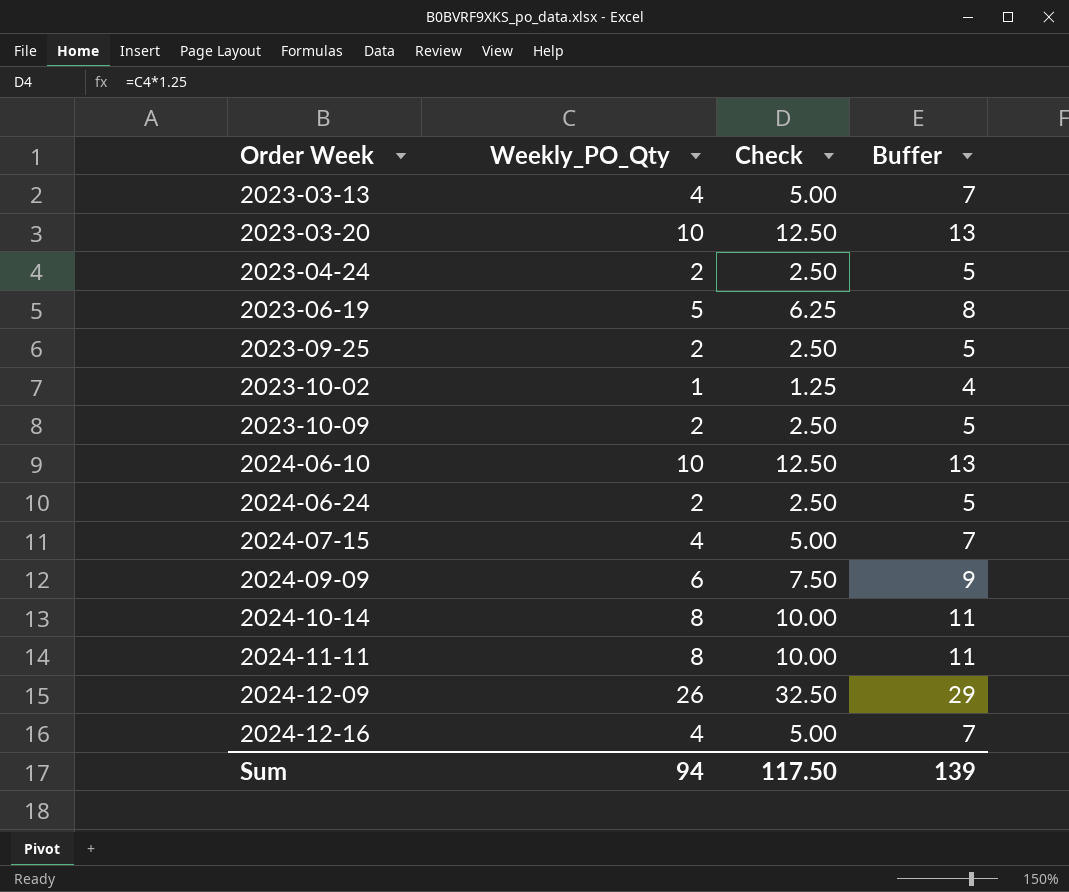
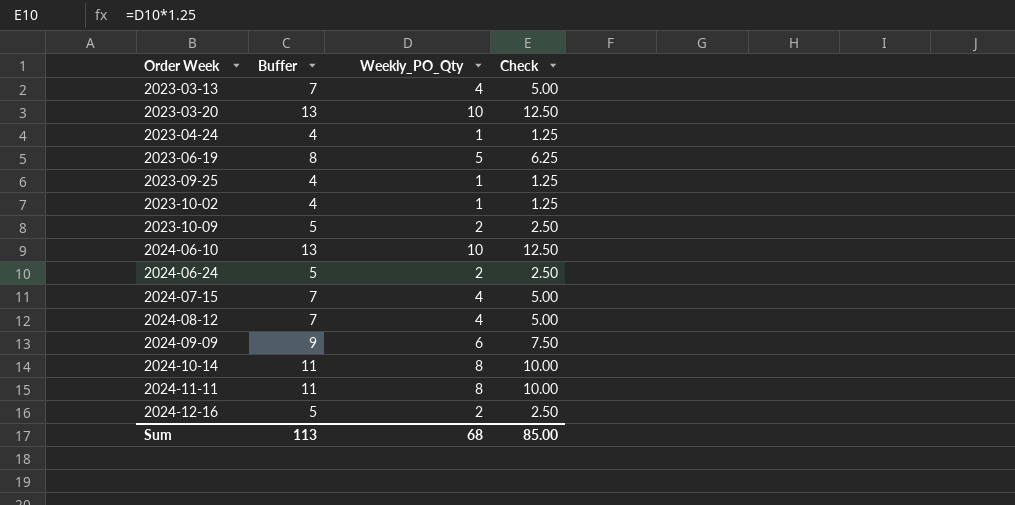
column Buffer | position: 4 -> 2
row 2024-12-09: 26 | 32.50 | 29 -> none
2023-04-24 | Buffer: 5 -> 4
2023-04-24 | Weekly_PO_Qty: 2 -> 1
2023-04-24 | Check: 2.50 -> 1.25
2023-09-25 | Buffer: 5 -> 4
2023-09-25 | Weekly_PO_Qty: 2 -> 1
2023-09-25 | Check: 2.50 -> 1.25
row 2024-08-12: none -> 7 | 4 | 5.00
2024-12-16 | Buffer: 7 -> 5
2024-12-16 | Weekly_PO_Qty: 4 -> 2
2024-12-16 | Check: 5.00 -> 2.50
Sum | Buffer: 139 -> 113
Sum | Weekly_PO_Qty: 94 -> 68
Sum | Check: 117.50 -> 85.00

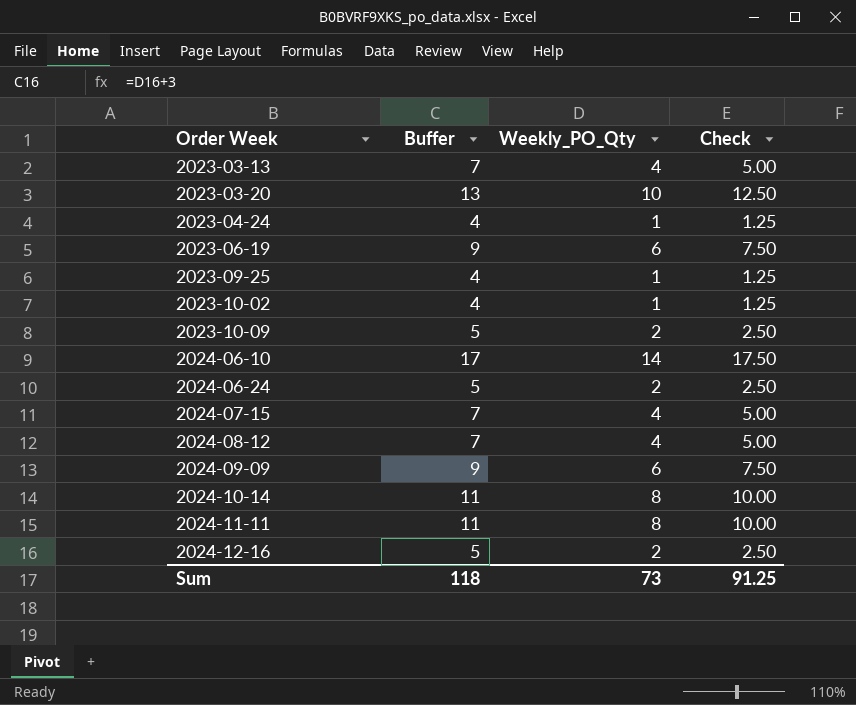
2023-06-19 | Buffer: 8 -> 9
2023-06-19 | Weekly_PO_Qty: 5 -> 6
2023-06-19 | Check: 6.25 -> 7.50
2024-06-10 | Buffer: 13 -> 17
2024-06-10 | Weekly_PO_Qty: 10 -> 14
2024-06-10 | Check: 12.50 -> 17.50
Sum | Buffer: 113 -> 118
Sum | Weekly_PO_Qty: 68 -> 73
Sum | Check: 85.00 -> 91.25

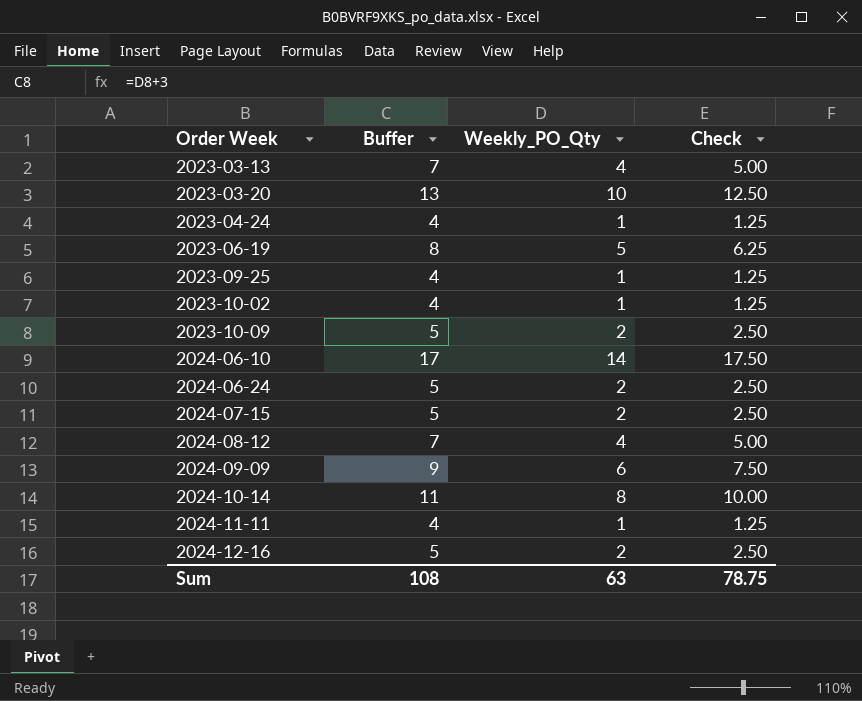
2023-06-19 | Buffer: 9 -> 8
2023-06-19 | Weekly_PO_Qty: 6 -> 5
2023-06-19 | Check: 7.50 -> 6.25
2024-07-15 | Buffer: 7 -> 5
2024-07-15 | Weekly_PO_Qty: 4 -> 2
2024-07-15 | Check: 5.00 -> 2.50
2024-11-11 | Buffer: 11 -> 4
2024-11-11 | Weekly_PO_Qty: 8 -> 1
2024-11-11 | Check: 10.00 -> 1.25
Sum | Buffer: 118 -> 108
Sum | Weekly_PO_Qty: 73 -> 63
Sum | Check: 91.25 -> 78.75

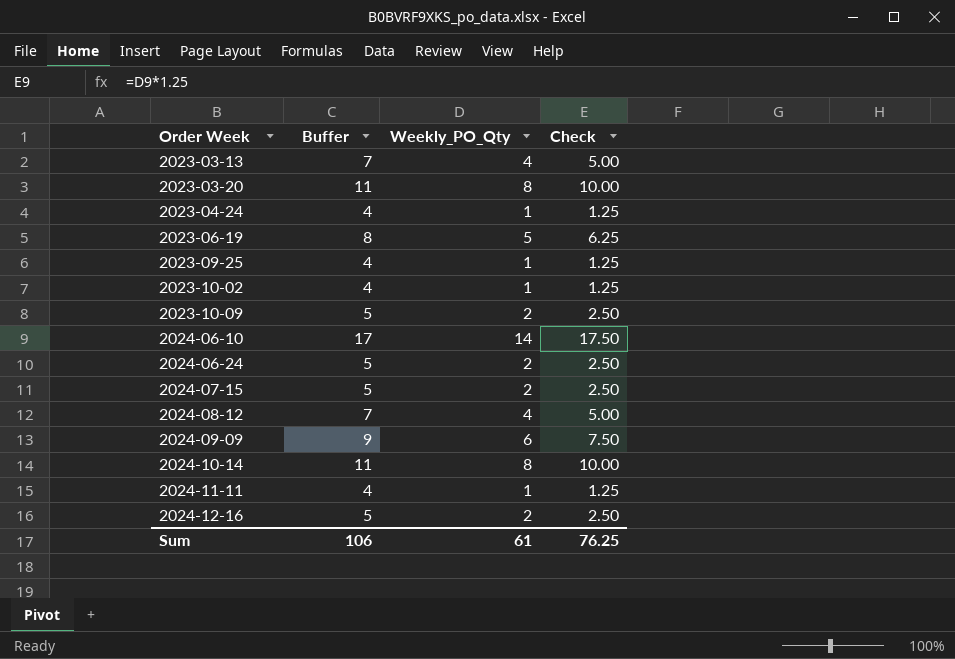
2023-03-20 | Buffer: 13 -> 11
2023-03-20 | Weekly_PO_Qty: 10 -> 8
2023-03-20 | Check: 12.50 -> 10.00
Sum | Buffer: 108 -> 106
Sum | Weekly_PO_Qty: 63 -> 61
Sum | Check: 78.75 -> 76.25

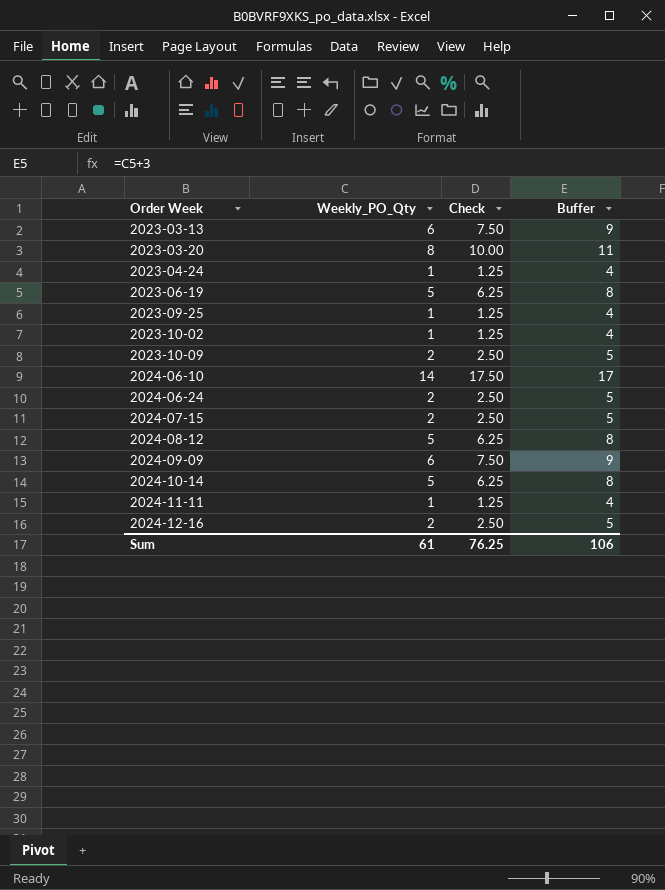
column Buffer | position: 2 -> 4
2023-03-13 | Weekly_PO_Qty: 4 -> 6
2023-03-13 | Check: 5.00 -> 7.50
2023-03-13 | Buffer: 7 -> 9
2024-08-12 | Weekly_PO_Qty: 4 -> 5
2024-08-12 | Check: 5.00 -> 6.25
2024-08-12 | Buffer: 7 -> 8
2024-10-14 | Weekly_PO_Qty: 8 -> 5
2024-10-14 | Check: 10.00 -> 6.25
2024-10-14 | Buffer: 11 -> 8

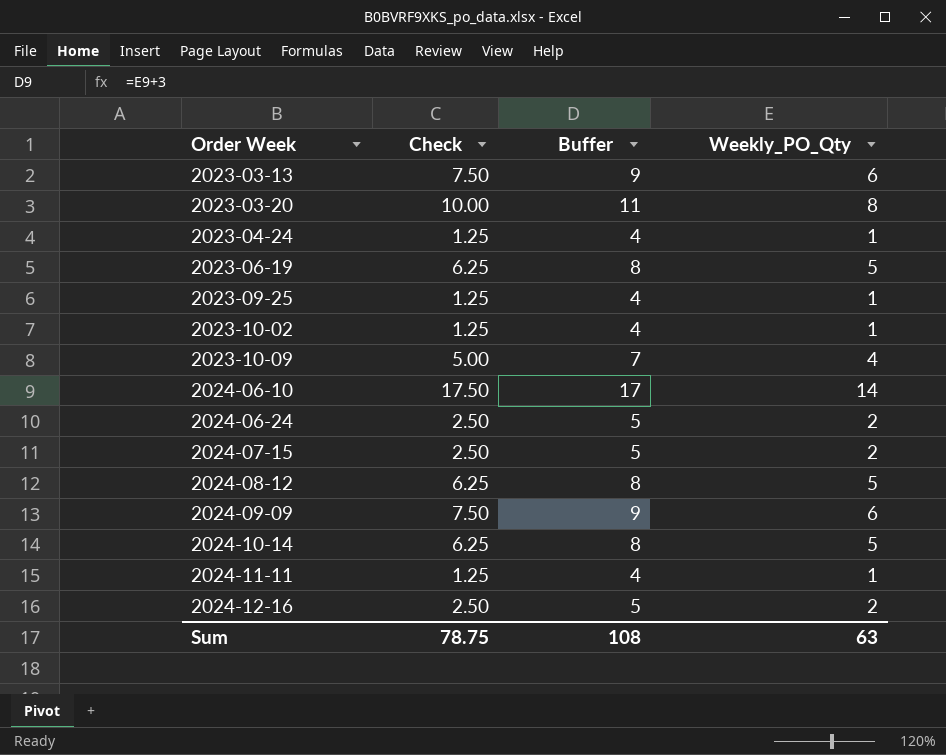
column Weekly_PO_Qty | position: 2 -> 4
2023-10-09 | Check: 2.50 -> 5.00
2023-10-09 | Buffer: 5 -> 7
2023-10-09 | Weekly_PO_Qty: 2 -> 4
Sum | Check: 76.25 -> 78.75
Sum | Buffer: 106 -> 108
Sum | Weekly_PO_Qty: 61 -> 63

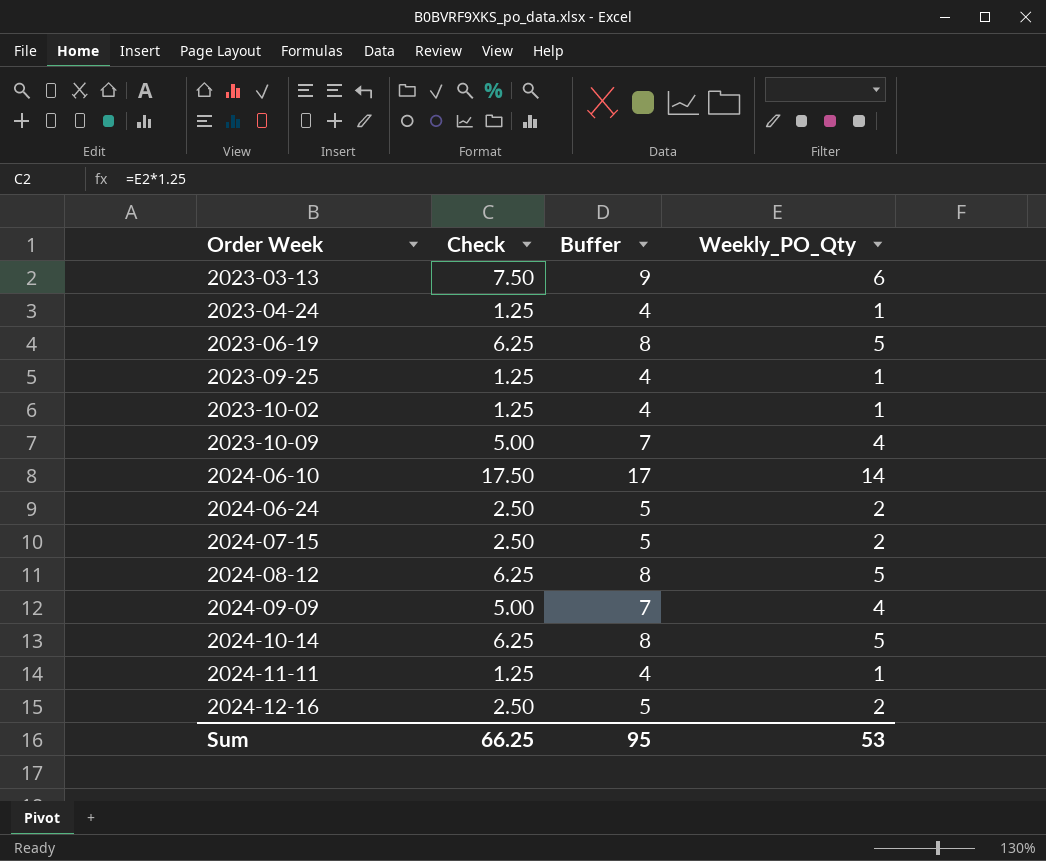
row 2023-03-20: 10.00 | 11 | 8 -> none
2024-09-09 | Check: 7.50 -> 5.00
2024-09-09 | Buffer: 9 -> 7
2024-09-09 | Weekly_PO_Qty: 6 -> 4
Sum | Check: 78.75 -> 66.25
Sum | Buffer: 108 -> 95
Sum | Weekly_PO_Qty: 63 -> 53

